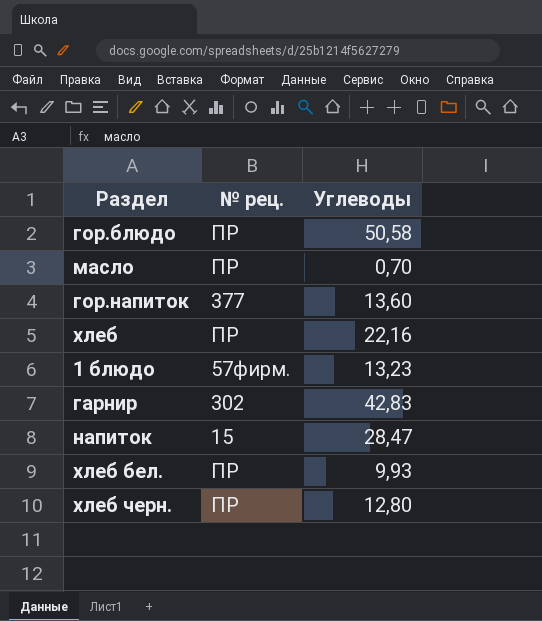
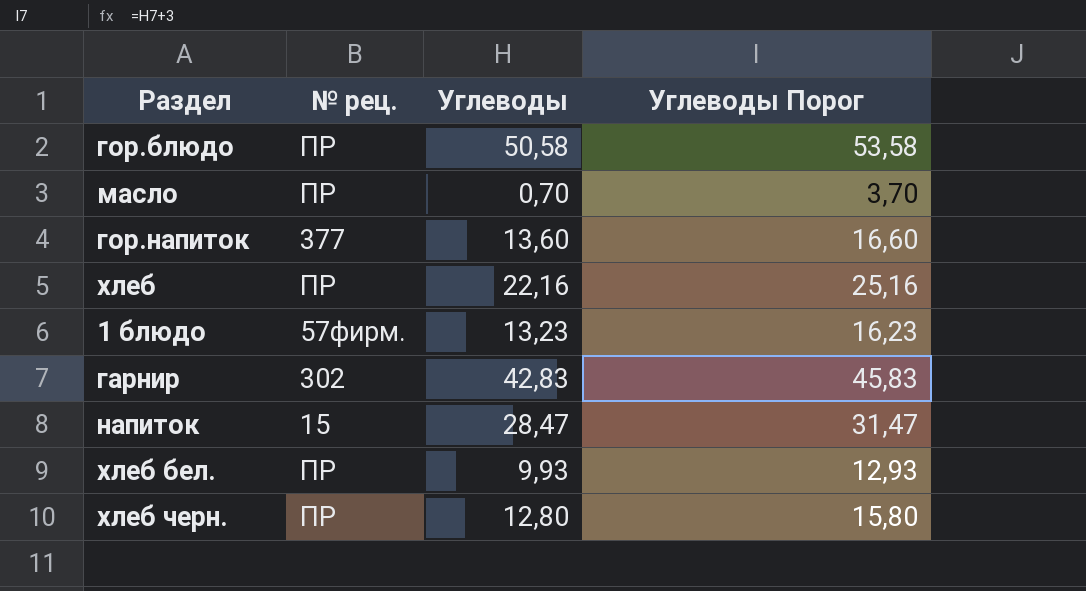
column Углеводы Порог | formula: none -> [Углеводы] + 3

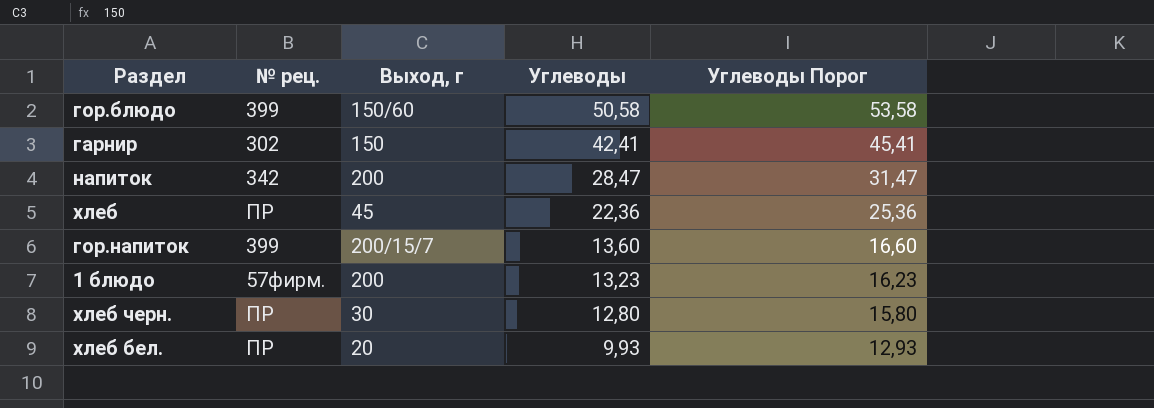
row order: none -> Углеводы descending
column Выход, г | position: none -> 3
row масло: ПР | 0,70 | 3,70 -> none
гор.блюдо | № рец.: ПР -> 399
гарнир | Углеводы: 42,83 -> 42,41
гарнир | Углеводы Порог: 45,83 -> 45,41
напиток | № рец.: 15 -> 342
хлеб | Углеводы: 22,16 -> 22,36
хлеб | Углеводы Порог: 25,16 -> 25,36
гор.напиток | № рец.: 377 -> 399

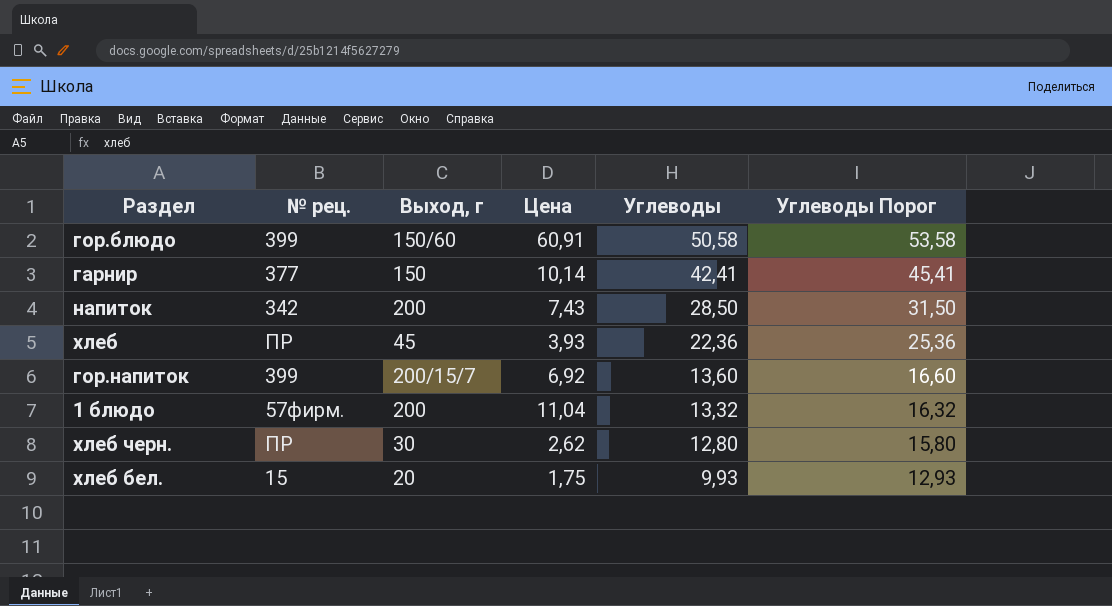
column Цена | position: none -> 4
гарнир | № рец.: 302 -> 377
напиток | Углеводы: 28,47 -> 28,50
напиток | Углеводы Порог: 31,47 -> 31,50
1 блюдо | Углеводы: 13,23 -> 13,32
1 блюдо | Углеводы Порог: 16,23 -> 16,32
хлеб бел. | № рец.: ПР -> 15

